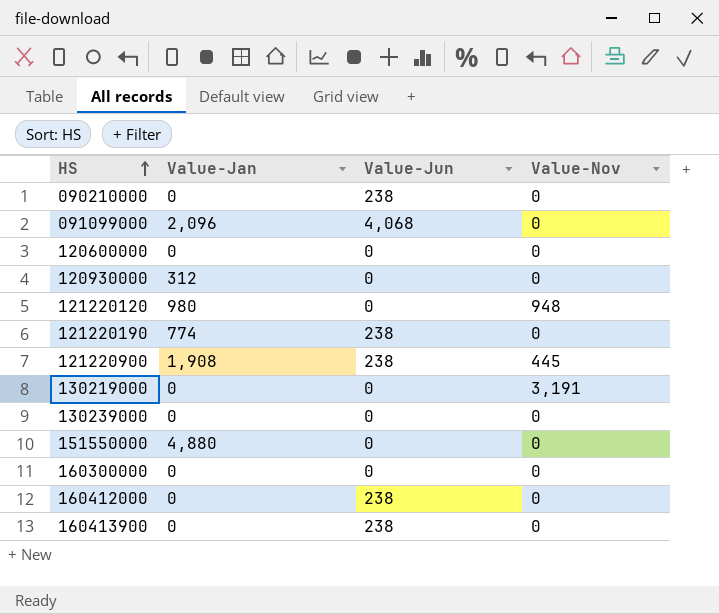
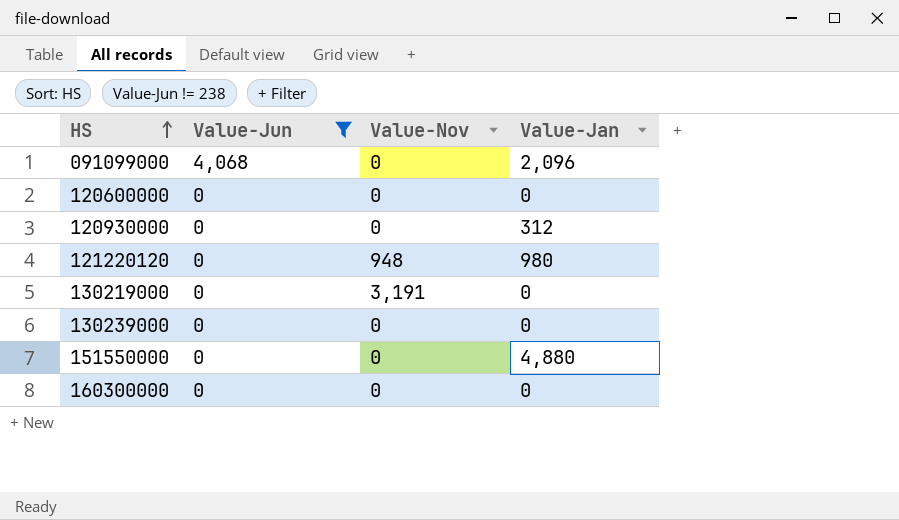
filter: none -> Value-Jun != 238
column Value-Jan | position: 2 -> 4

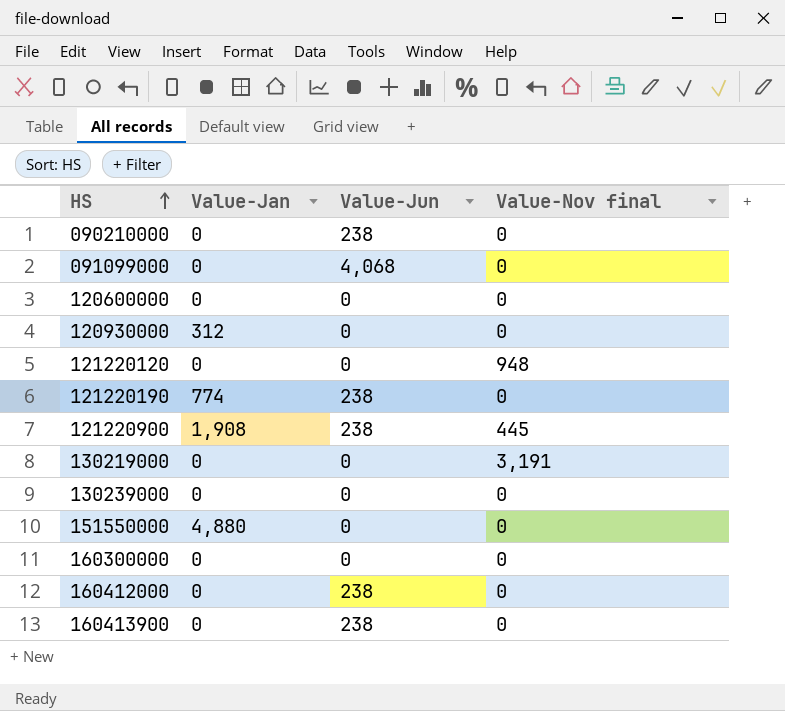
filter: Value-Jun != 238 -> none
column Value-Jan | position: 4 -> 2
column name: Value-Nov -> Value-Nov final
091099000 | Value-Jan: 2,096 -> 0
121220120 | Value-Jan: 980 -> 0

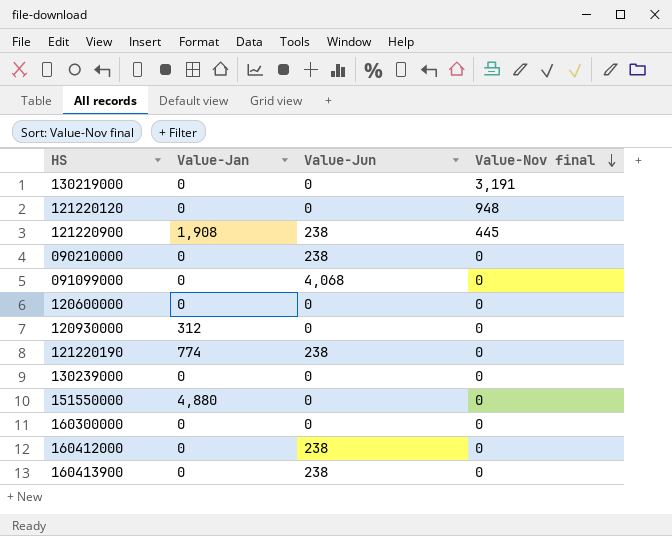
row order: HS ascending -> Value-Nov final descending

